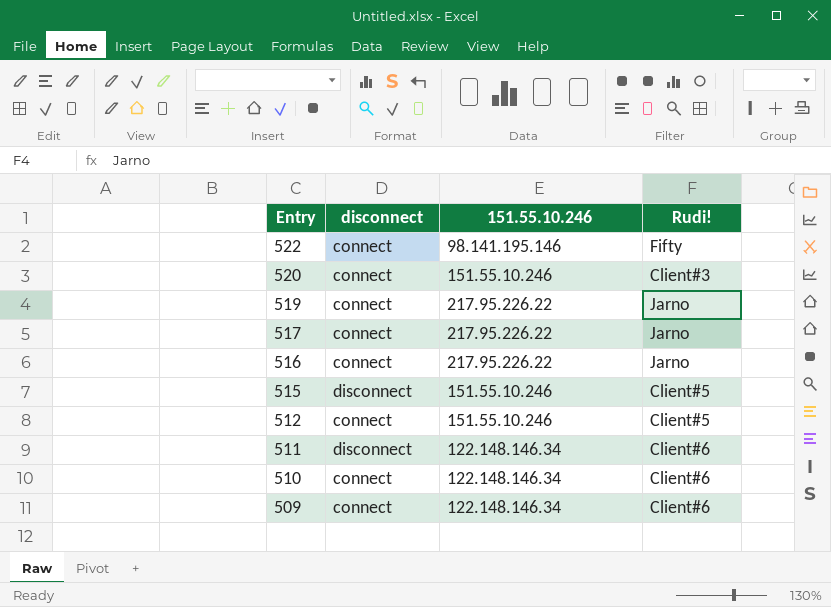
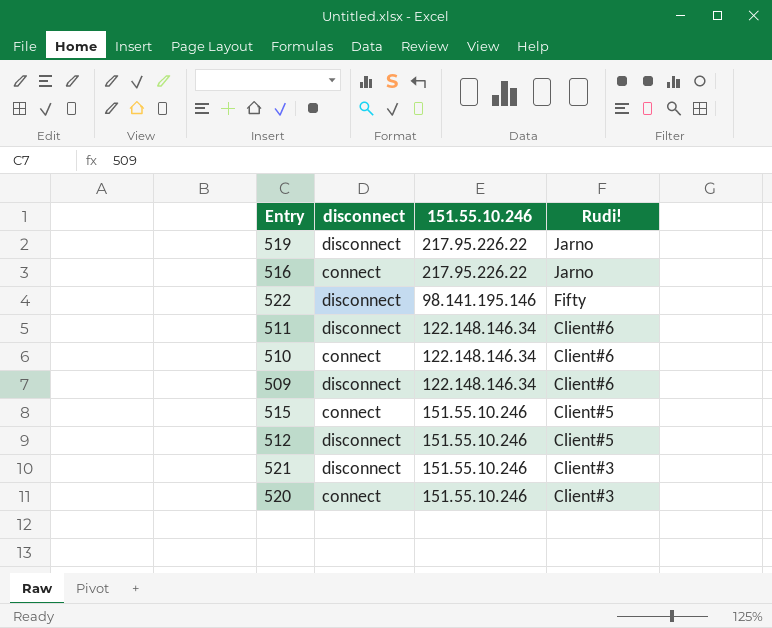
row order: Entry descending -> Rudi! descending
row 517: connect | 217.95.226.22 | Jarno -> none
519 | disconnect: connect -> disconnect
522 | disconnect: connect -> disconnect
509 | disconnect: connect -> disconnect
515 | disconnect: disconnect -> connect
512 | disconnect: connect -> disconnect
row 521: none -> disconnect | 151.55.10.246 | Client#3

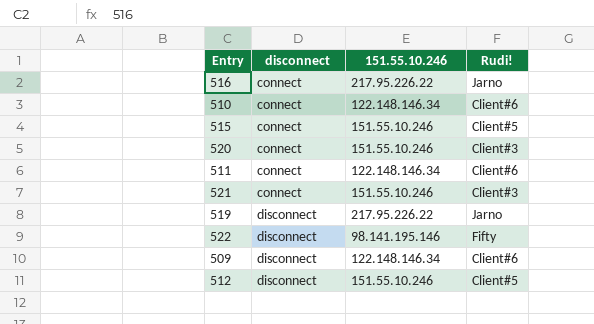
row order: Rudi! descending -> disconnect ascending
511 | disconnect: disconnect -> connect
521 | disconnect: disconnect -> connect

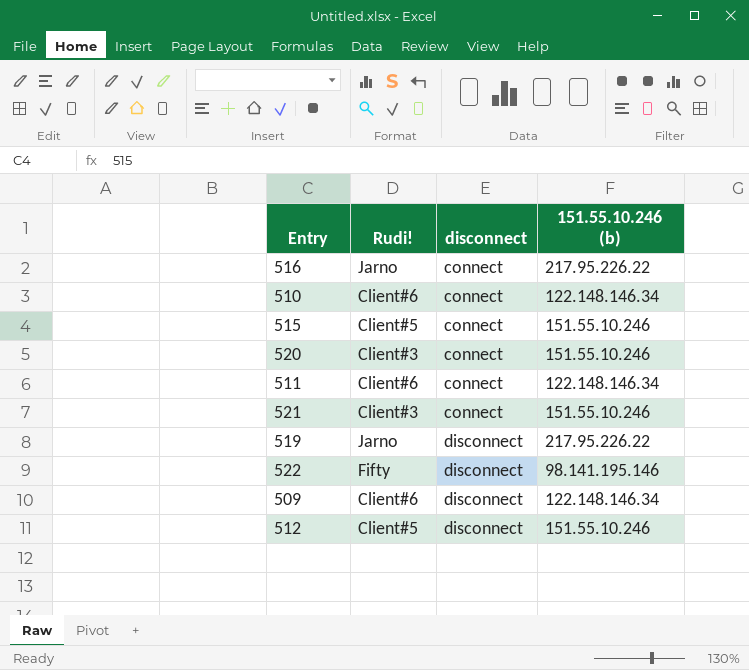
column Rudi! | position: 4 -> 2
column name: 151.55.10.246 -> 151.55.10.246 (b)

